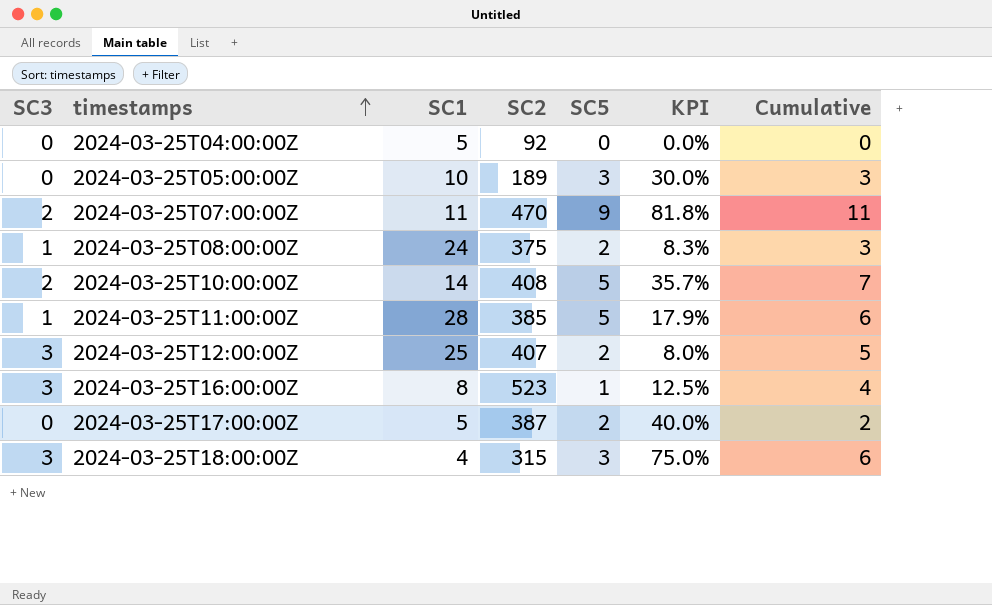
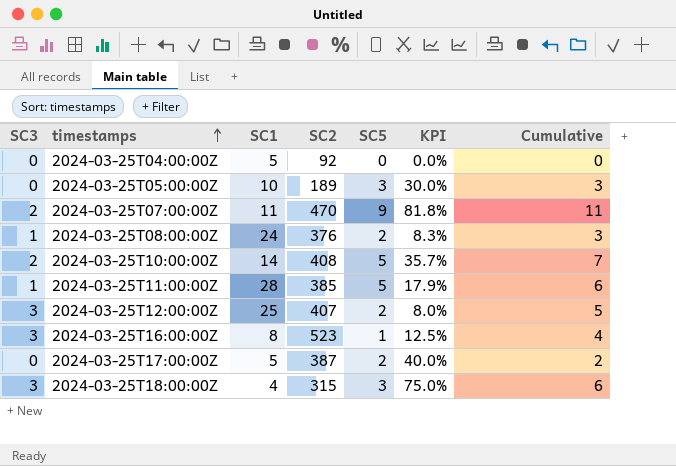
2024-03-25T08:00:00Z | SC2: 375 -> 376

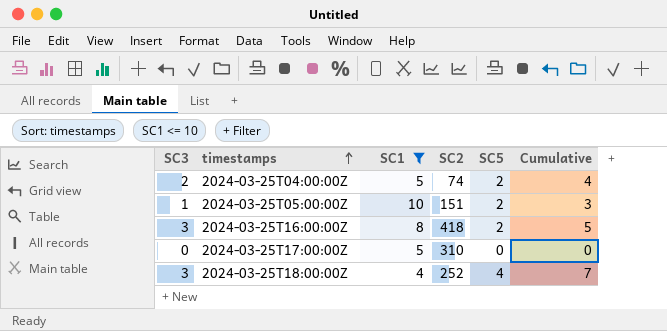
filter: none -> SC1 <= 10
column KPI | formula: [SC5] / [SC1] -> none
2024-03-25T04:00:00Z | SC3: 0 -> 2
2024-03-25T04:00:00Z | SC2: 92 -> 74
2024-03-25T04:00:00Z | SC5: 0 -> 2
2024-03-25T04:00:00Z | Cumulative: 0 -> 4
2024-03-25T05:00:00Z | SC3: 0 -> 1
2024-03-25T05:00:00Z | SC2: 189 -> 151
2024-03-25T05:00:00Z | SC5: 3 -> 2
2024-03-25T16:00:00Z | SC2: 523 -> 418
2024-03-25T16:00:00Z | SC5: 1 -> 2
2024-03-25T16:00:00Z | Cumulative: 4 -> 5
2024-03-25T17:00:00Z | SC2: 387 -> 310
2024-03-25T17:00:00Z | SC5: 2 -> 0
2024-03-25T17:00:00Z | Cumulative: 2 -> 0
2024-03-25T18:00:00Z | SC2: 315 -> 252
2024-03-25T18:00:00Z | SC5: 3 -> 4
2024-03-25T18:00:00Z | Cumulative: 6 -> 7

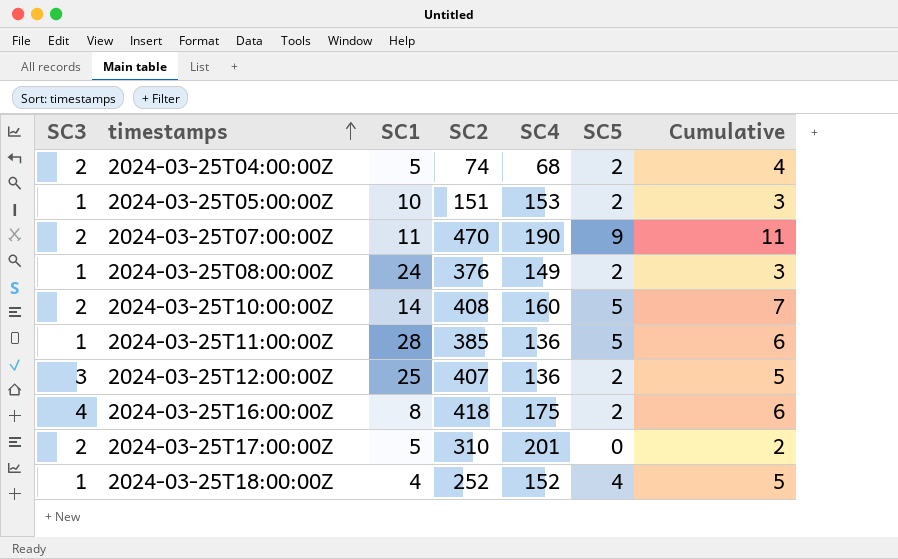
filter: SC1 <= 10 -> none
column SC4 | position: none -> 5
2024-03-25T16:00:00Z | SC3: 3 -> 4
2024-03-25T16:00:00Z | Cumulative: 5 -> 6
2024-03-25T17:00:00Z | SC3: 0 -> 2
2024-03-25T17:00:00Z | Cumulative: 0 -> 2
2024-03-25T18:00:00Z | SC3: 3 -> 1
2024-03-25T18:00:00Z | Cumulative: 7 -> 5

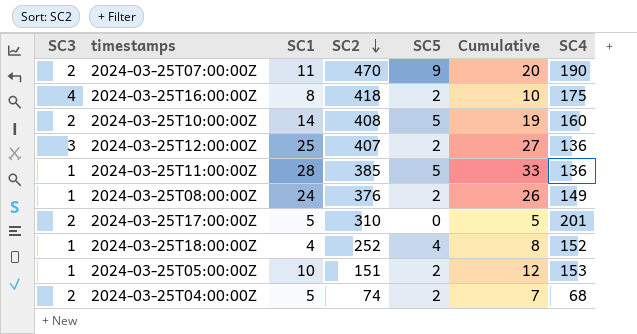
row order: timestamps ascending -> SC2 descending
column Cumulative | formula: [SC3] + [SC5] -> [SC1] + [SC5]
column SC4 | position: 5 -> 7

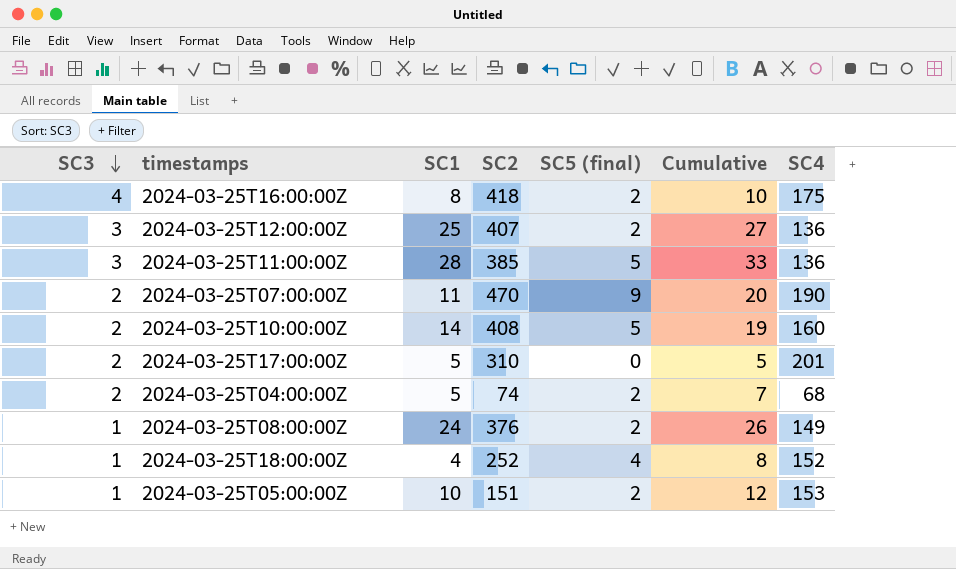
row order: SC2 descending -> SC3 descending
column name: SC5 -> SC5 (final)
2024-03-25T11:00:00Z | SC3: 1 -> 3

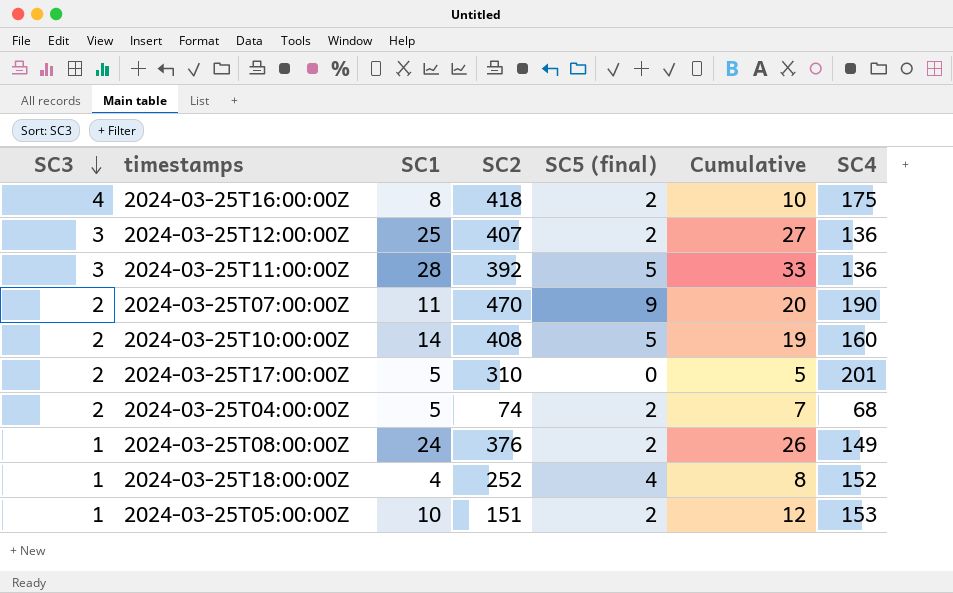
2024-03-25T11:00:00Z | SC2: 385 -> 392

